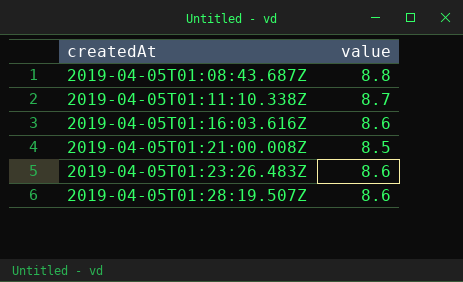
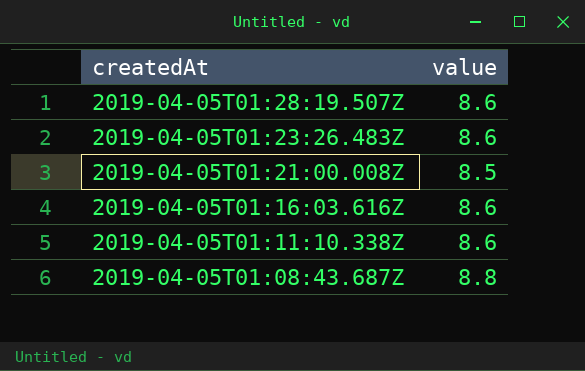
row order: createdAt ascending -> createdAt descending
2019-04-05T01:11:10.338Z | value: 8.7 -> 8.6

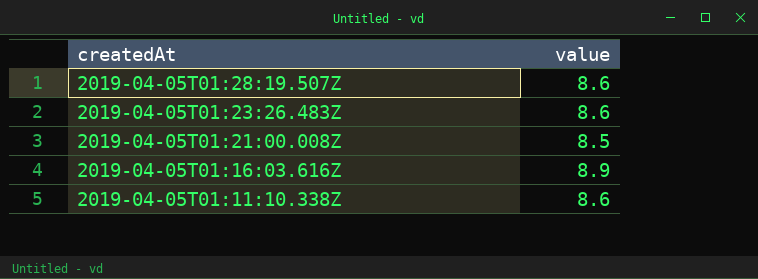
row 2019-04-05T01:08:43.687Z: 8.8 -> none
2019-04-05T01:16:03.616Z | value: 8.6 -> 8.9

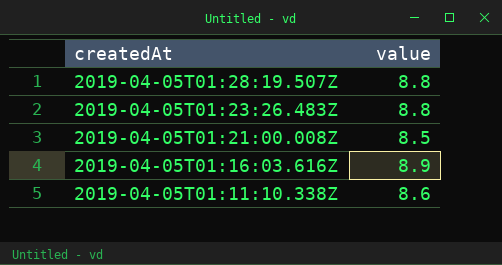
2019-04-05T01:28:19.507Z | value: 8.6 -> 8.8
2019-04-05T01:23:26.483Z | value: 8.6 -> 8.8

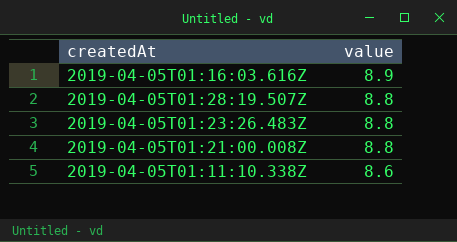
row order: createdAt descending -> value descending
2019-04-05T01:21:00.008Z | value: 8.5 -> 8.8

